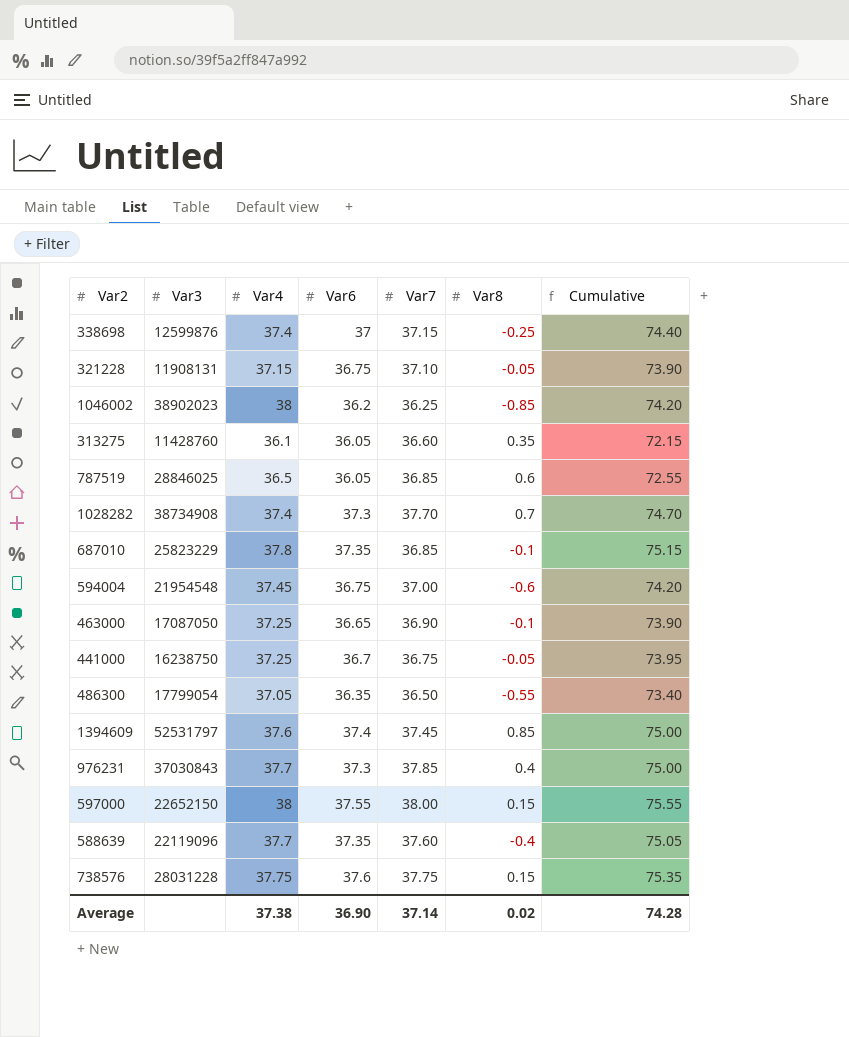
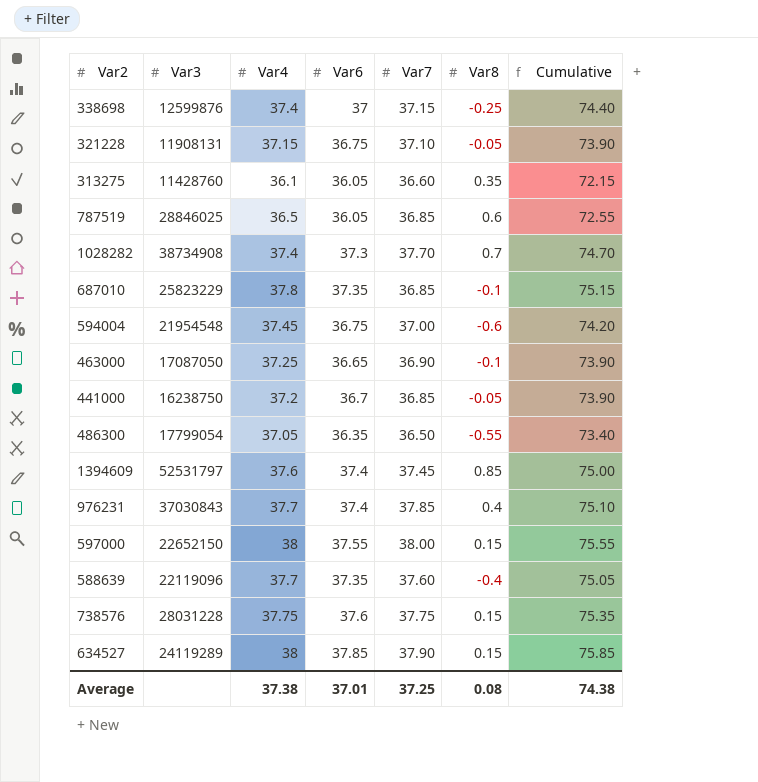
row 1046002: 38902023 | 38 | 36.2 | 36.25 | -0.85 | 74.20 -> none
441000 | Var4: 37.25 -> 37.2
441000 | Var7: 36.75 -> 36.85
441000 | Cumulative: 73.95 -> 73.90
976231 | Var6: 37.3 -> 37.4
976231 | Cumulative: 75.00 -> 75.10
row 634527: none -> 24119289 | 38 | 37.85 | 37.90 | 0.15 | 75.85
Average | Var6: 36.90 -> 37.01
Average | Var7: 37.14 -> 37.25
Average | Var8: 0.02 -> 0.08
Average | Cumulative: 74.28 -> 74.38

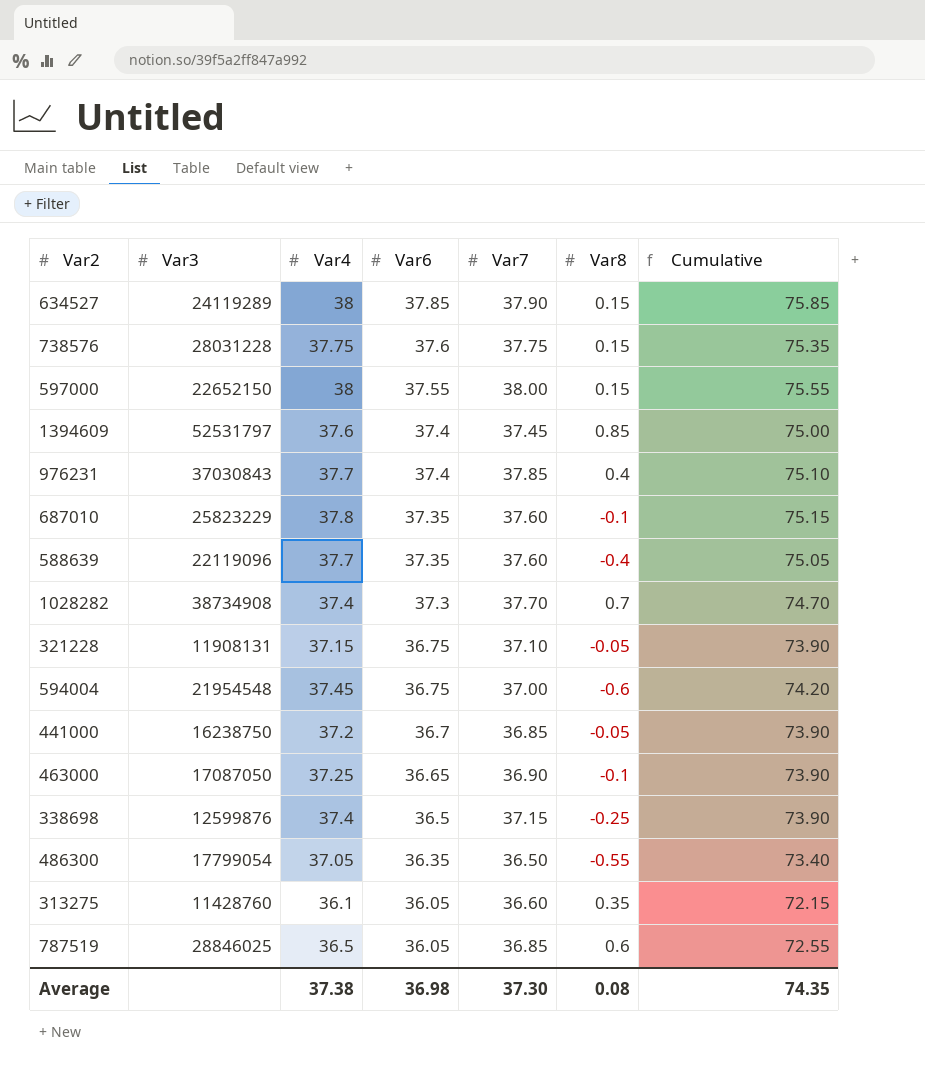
row order: none -> Var6 descending
687010 | Var7: 36.85 -> 37.60
338698 | Var6: 37 -> 36.5
338698 | Cumulative: 74.40 -> 73.90
Average | Var6: 37.01 -> 36.98
Average | Var7: 37.25 -> 37.30
Average | Cumulative: 74.38 -> 74.35

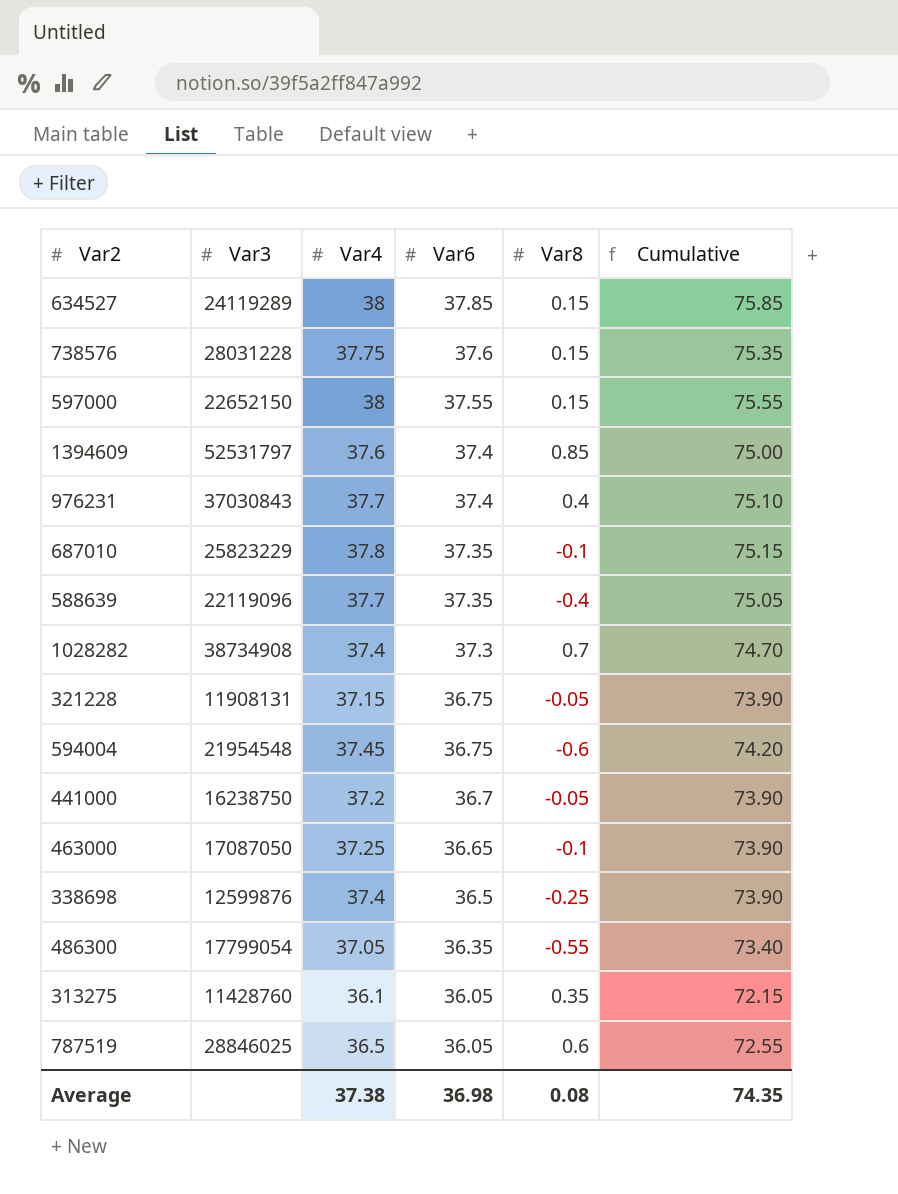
column Var7 | position: 5 -> none

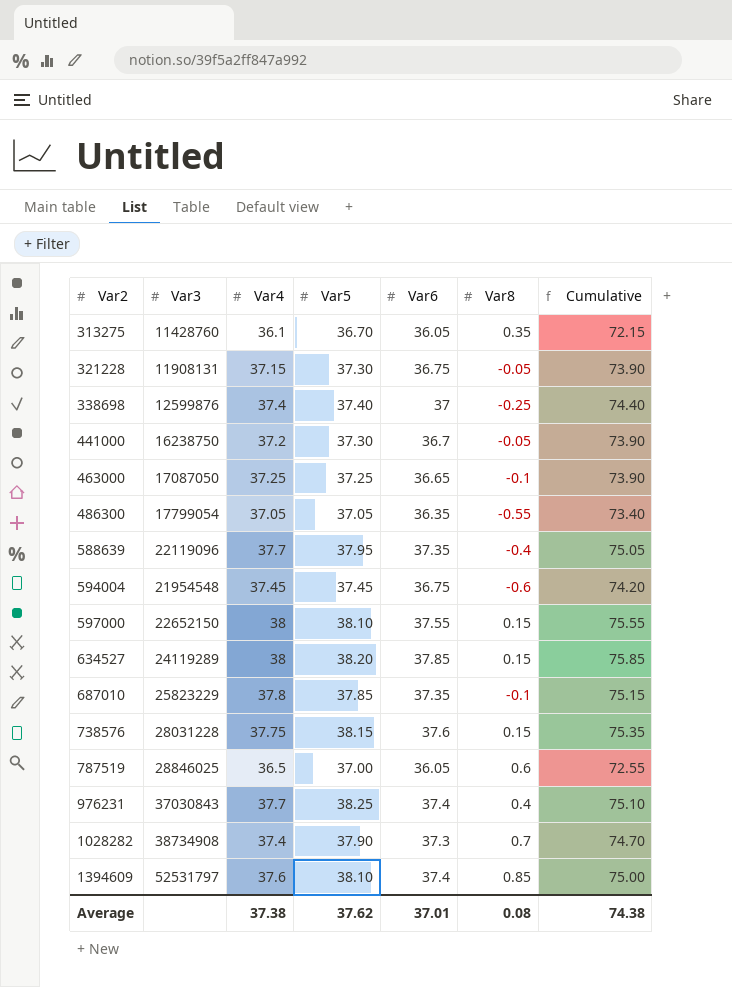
row order: Var6 descending -> Var2 ascending
column Var5 | position: none -> 4
338698 | Var6: 36.5 -> 37
338698 | Cumulative: 73.90 -> 74.40
Average | Var6: 36.98 -> 37.01
Average | Cumulative: 74.35 -> 74.38

